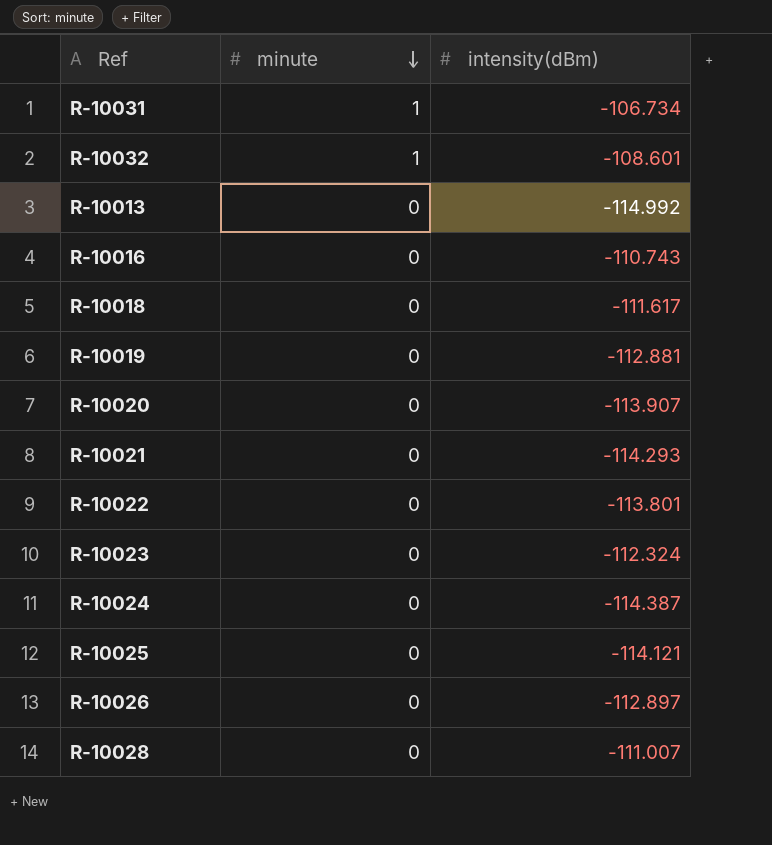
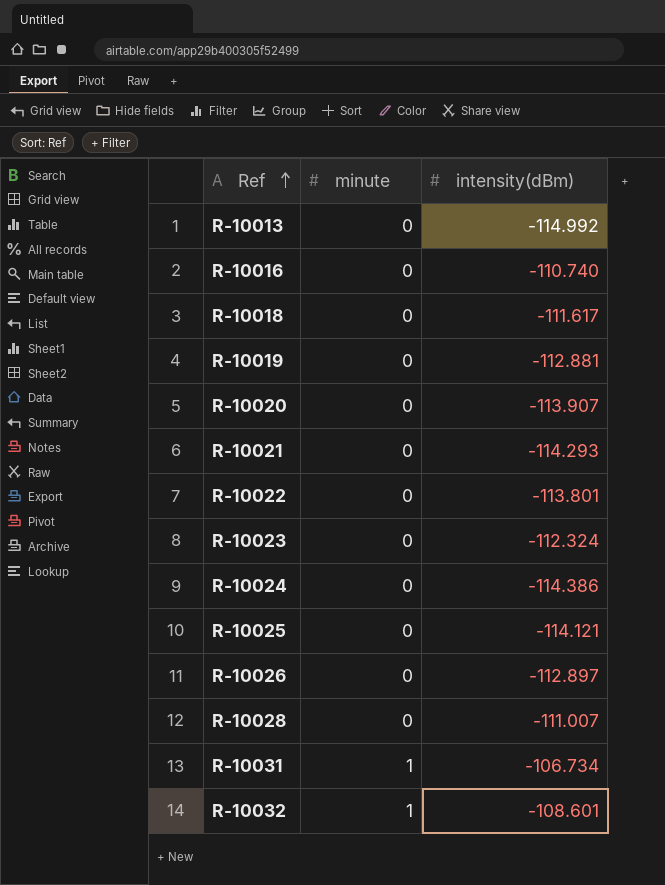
row order: minute descending -> Ref ascending
R-10016 | intensity(dBm): -110.743 -> -110.740
R-10024 | intensity(dBm): -114.387 -> -114.386

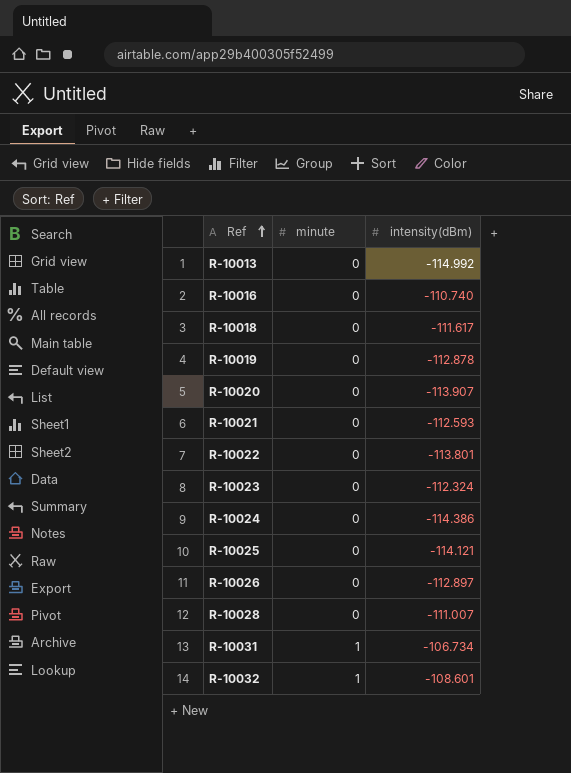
R-10019 | intensity(dBm): -112.881 -> -112.878
R-10021 | intensity(dBm): -114.293 -> -112.593

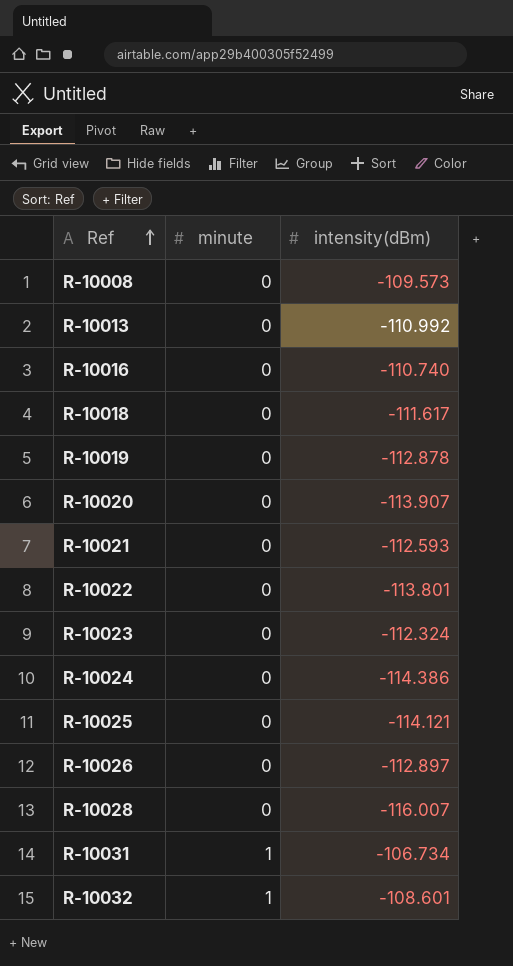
row R-10008: none -> 0 | -109.573
R-10013 | intensity(dBm): -114.992 -> -110.992
R-10028 | intensity(dBm): -111.007 -> -116.007

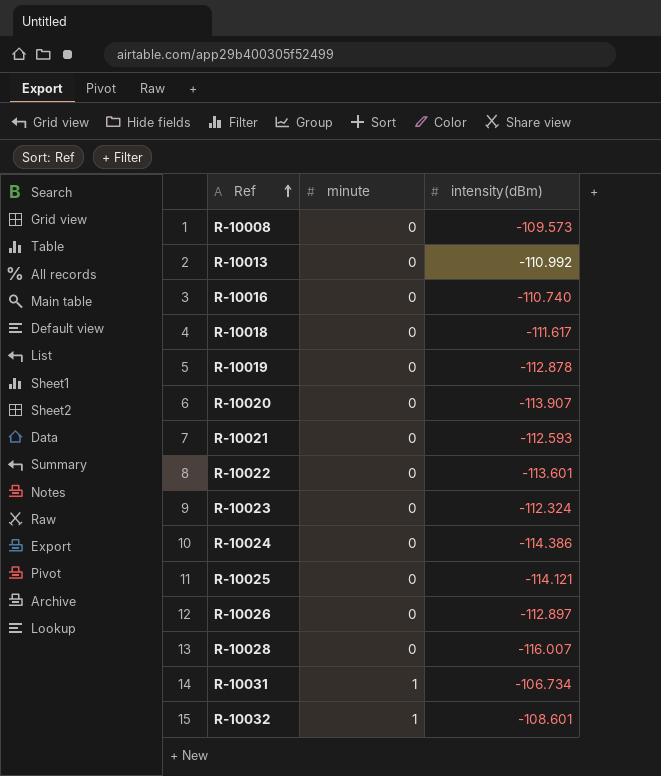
R-10022 | intensity(dBm): -113.801 -> -113.601

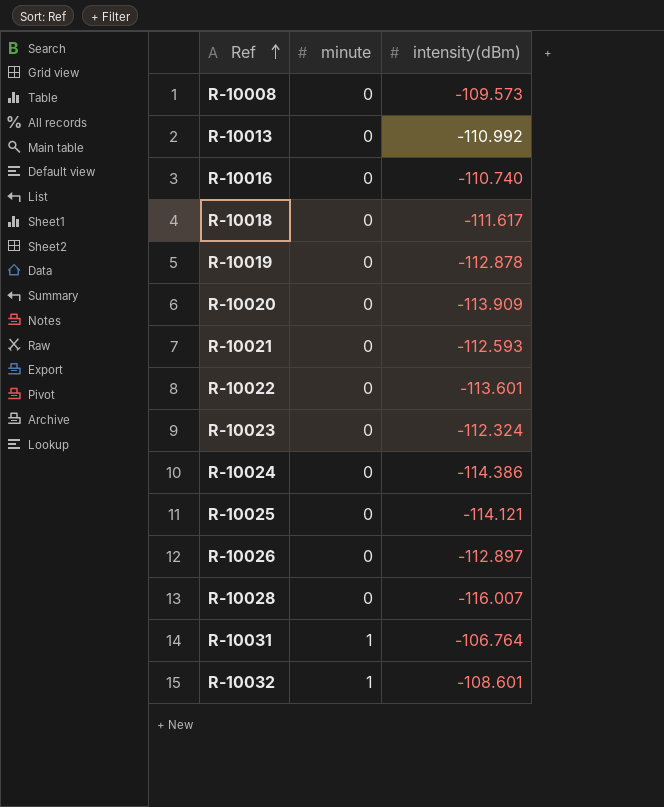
R-10020 | intensity(dBm): -113.907 -> -113.909
R-10031 | intensity(dBm): -106.734 -> -106.764

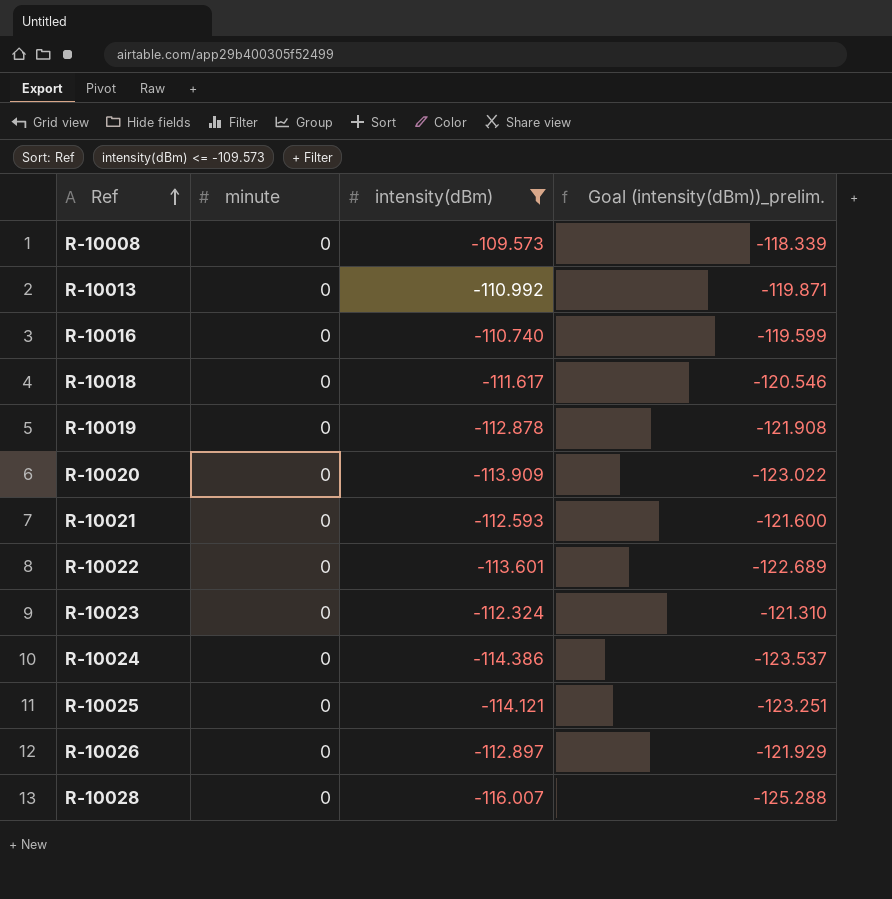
filter: none -> intensity(dBm) <= -109.573
column Goal (intensity(dBm))_prelim. | formula: none -> [intensity(dBm)] * 1.08

